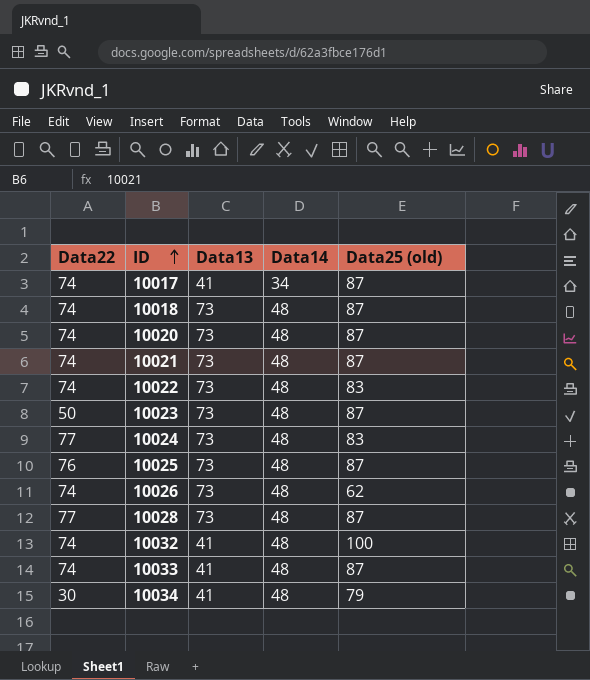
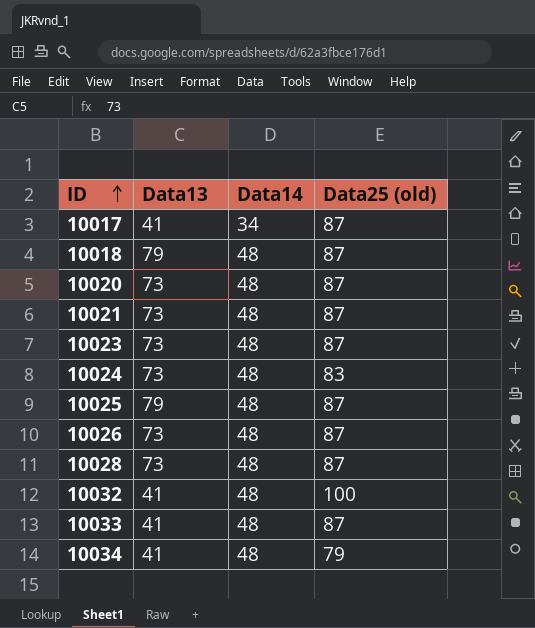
column Data22 | position: 1 -> none
row 10022: 74 | 73 | 48 | 83 -> none
10018 | Data13: 73 -> 79
10025 | Data13: 73 -> 79
10026 | Data25 (old): 62 -> 87

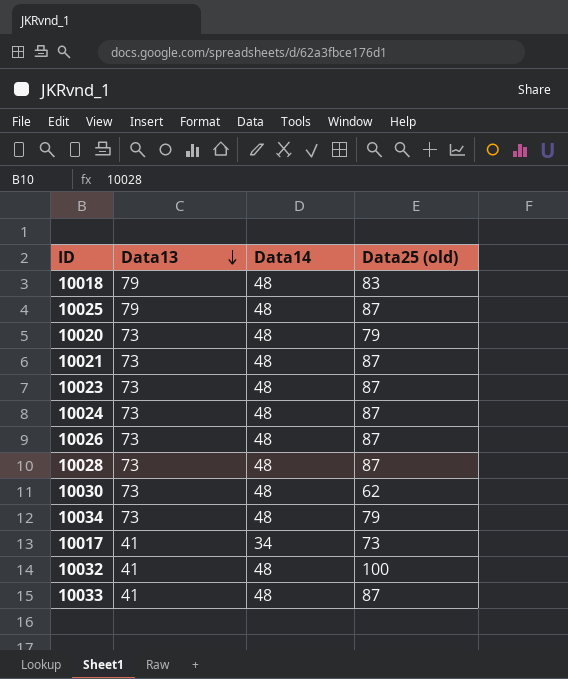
row order: ID ascending -> Data13 descending
10018 | Data25 (old): 87 -> 83
10020 | Data25 (old): 87 -> 79
10024 | Data25 (old): 83 -> 87
row 10030: none -> 73 | 48 | 62
10034 | Data13: 41 -> 73
10017 | Data25 (old): 87 -> 73

